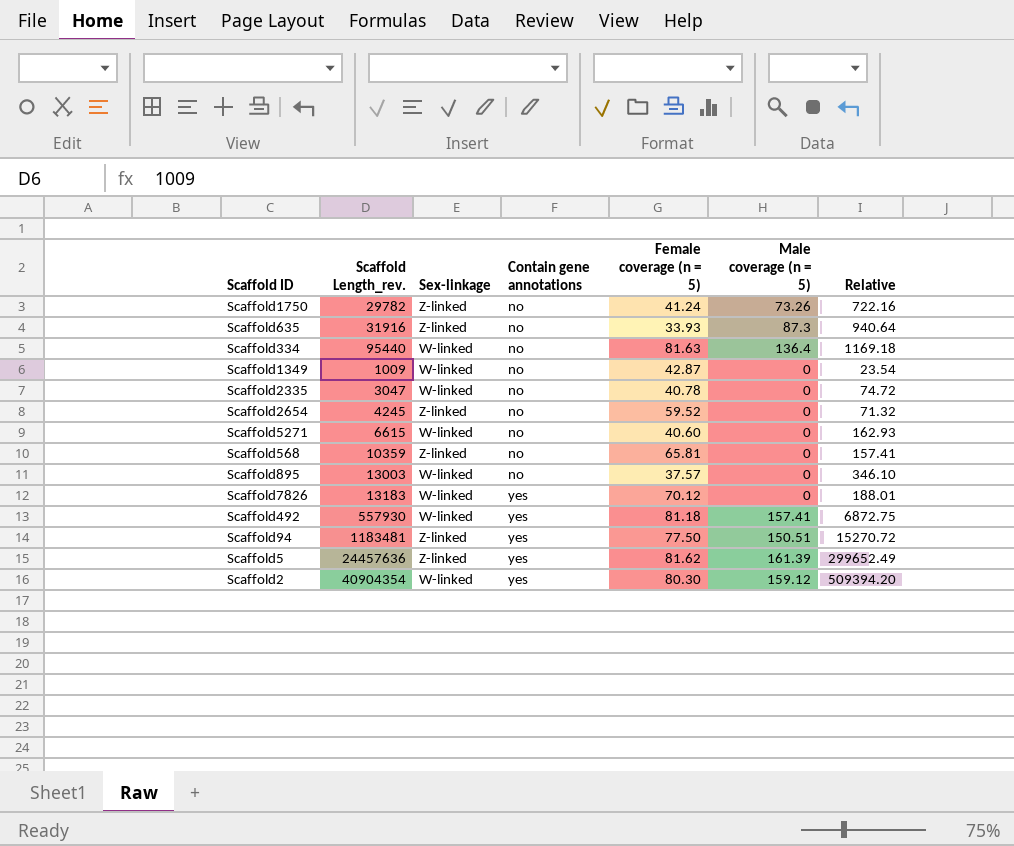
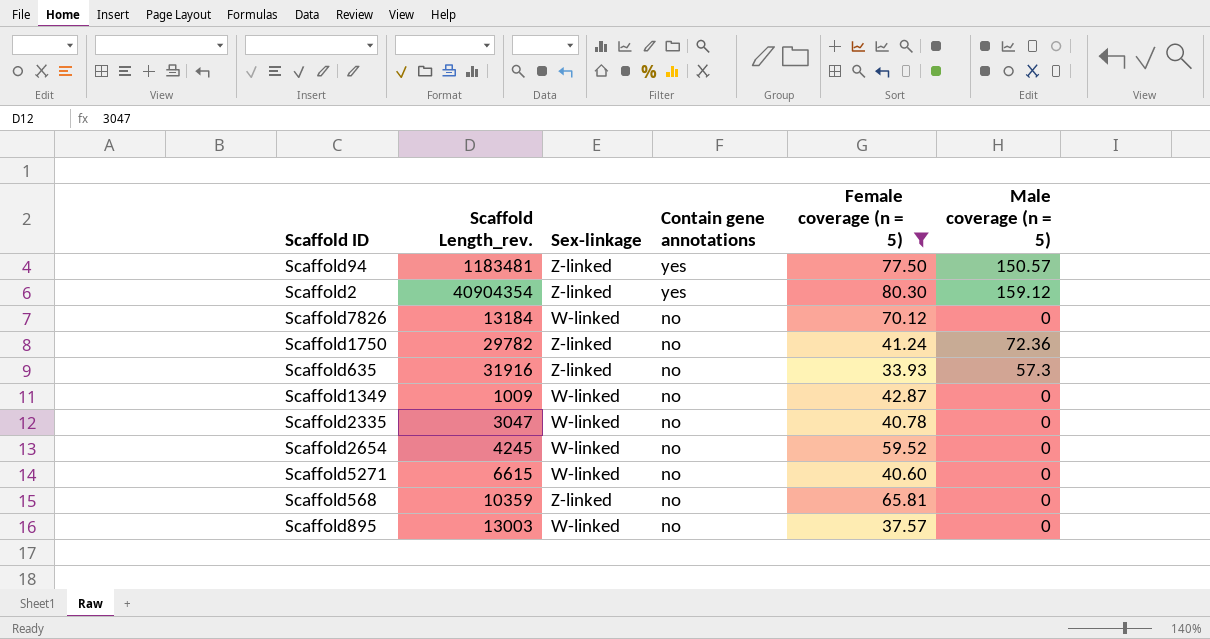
filter: none -> Female coverage (n = 5) <= 80.30
row order: Contain gene annotations ascending -> Contain gene annotations descending
column Relative | formula: [Scaffold Length_rev.] / [Female coverage (n = 5)] -> none
Scaffold94 | Male coverage (n = 5): 150.51 -> 150.57
Scaffold2 | Sex-linkage: W-linked -> Z-linked
Scaffold7826 | Scaffold Length_rev.: 13183 -> 13184
Scaffold7826 | Contain gene annotations: yes -> no
Scaffold1750 | Male coverage (n = 5): 73.26 -> 72.36
Scaffold635 | Male coverage (n = 5): 87.3 -> 57.3
Scaffold2654 | Sex-linkage: Z-linked -> W-linked

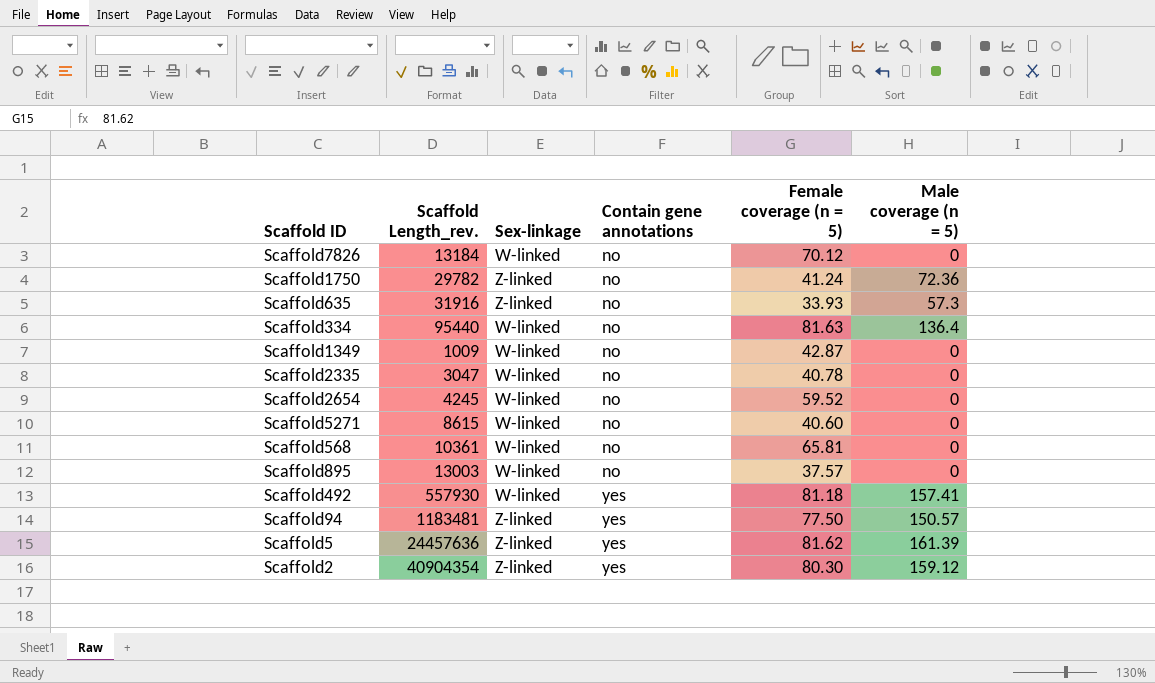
filter: Female coverage (n = 5) <= 80.30 -> none
row order: Contain gene annotations descending -> Contain gene annotations ascending
Scaffold5271 | Scaffold Length_rev.: 6615 -> 8615
Scaffold568 | Scaffold Length_rev.: 10359 -> 10361
Scaffold568 | Sex-linkage: Z-linked -> W-linked

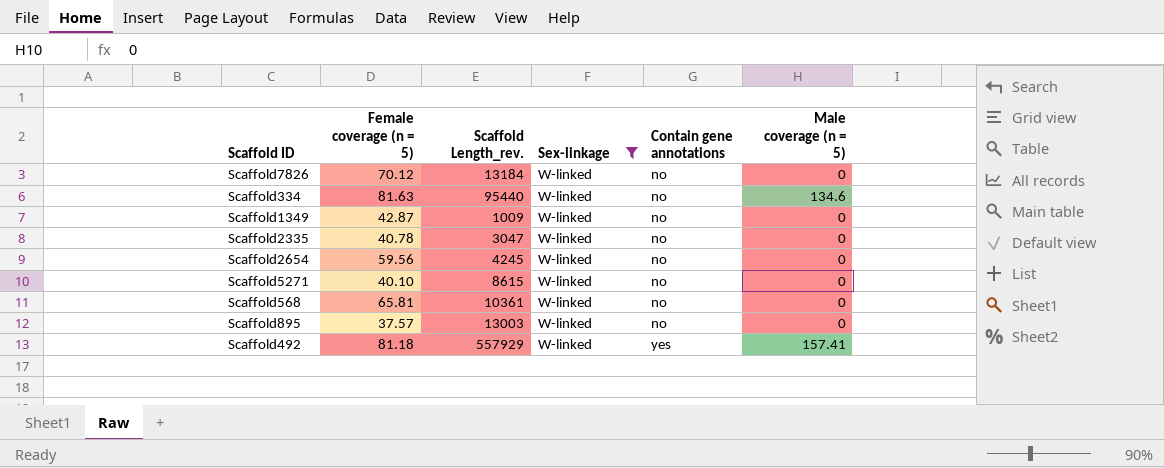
filter: none -> Sex-linkage = W-linked
column Female coverage (n = 5) | position: 5 -> 2
Scaffold334 | Male coverage (n = 5): 136.4 -> 134.6
Scaffold2654 | Female coverage (n = 5): 59.52 -> 59.56
Scaffold5271 | Female coverage (n = 5): 40.60 -> 40.10
Scaffold492 | Scaffold Length_rev.: 557930 -> 557929

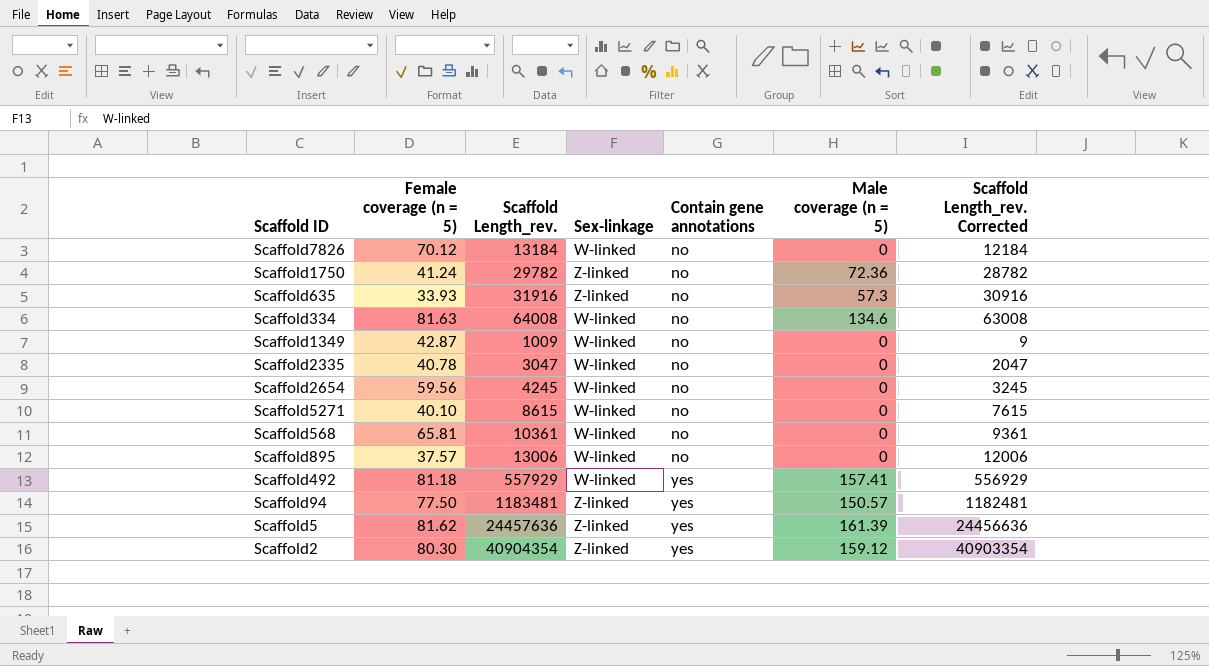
filter: Sex-linkage = W-linked -> none
column Scaffold Length_rev. Corrected | formula: none -> [Scaffold Length_rev.] - 1000
Scaffold334 | Scaffold Length_rev.: 95440 -> 64008
Scaffold895 | Scaffold Length_rev.: 13003 -> 13006

